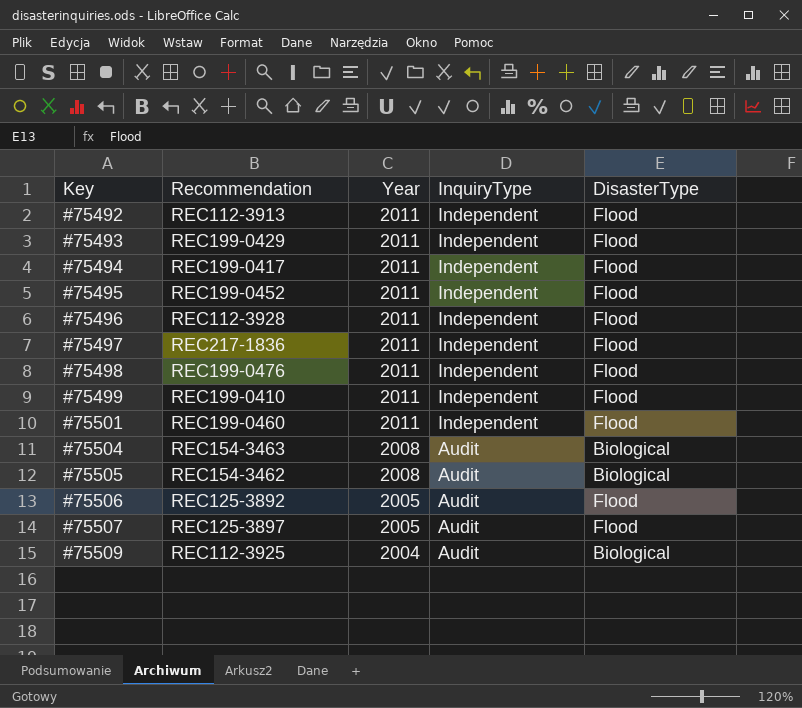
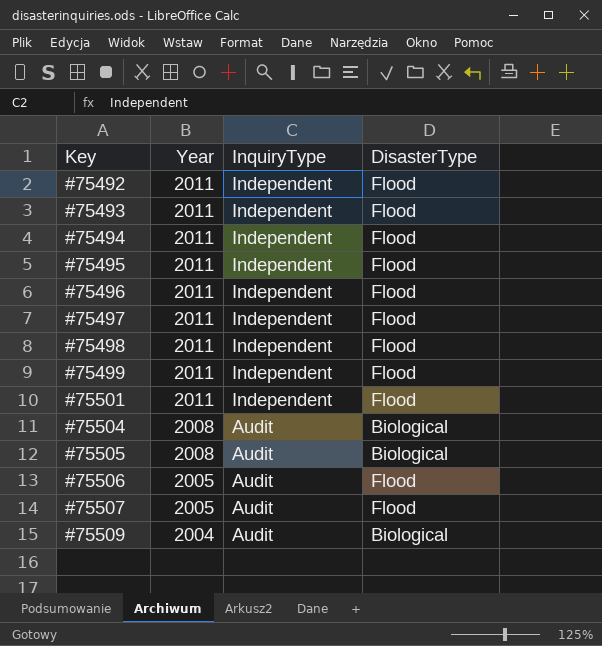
column Recommendation | position: 2 -> none

